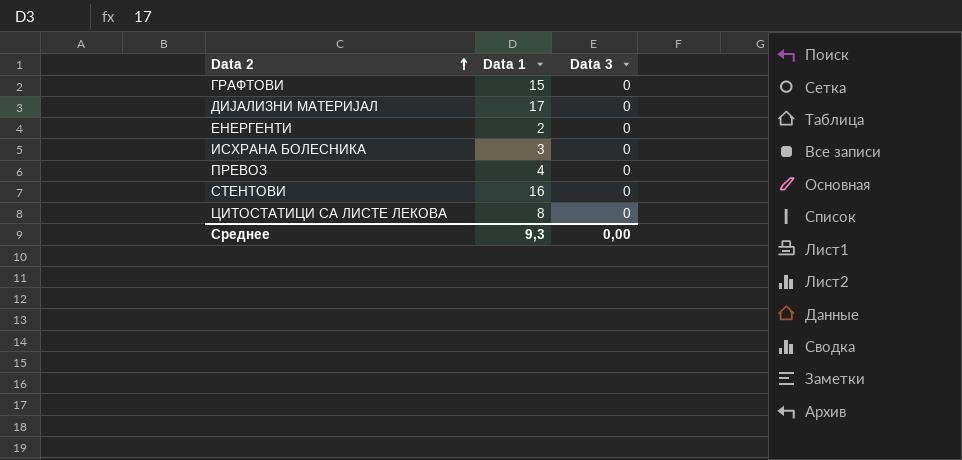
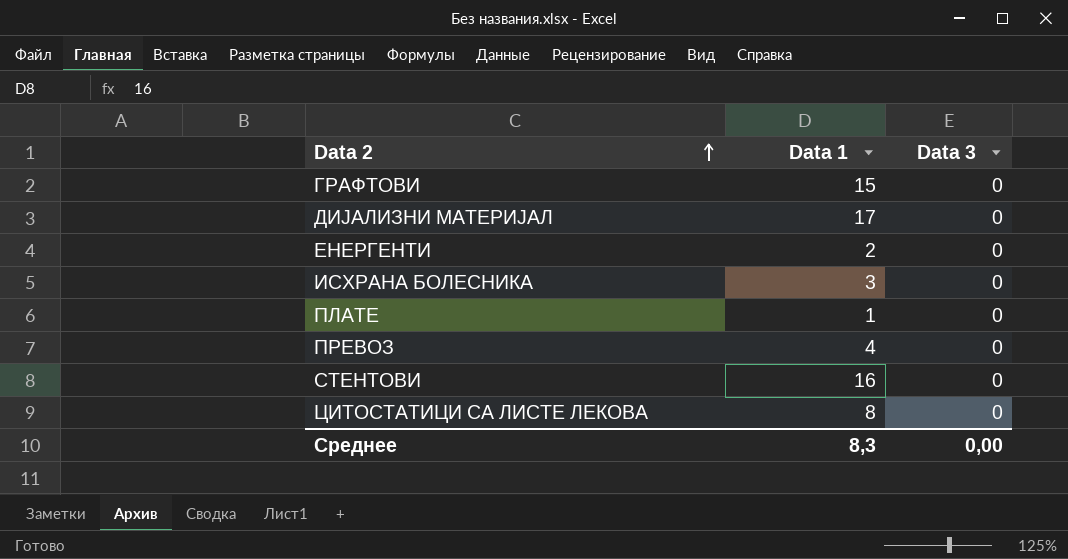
row ПЛАТЕ: none -> 1 | 0
Среднее | Data 1: 9,3 -> 8,3

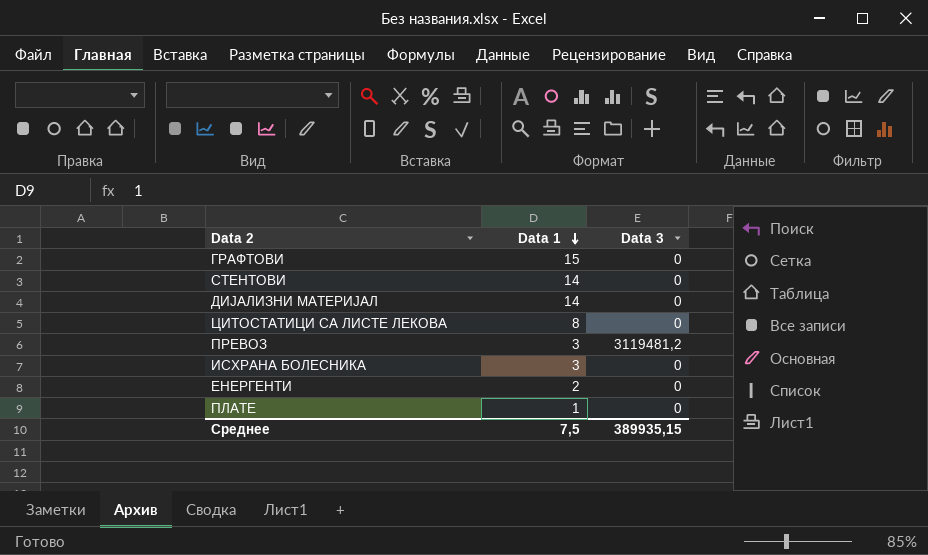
row order: Data 2 ascending -> Data 1 descending
СТЕНТОВИ | Data 1: 16 -> 14
ДИЈАЛИЗНИ МАТЕРИЈАЛ | Data 1: 17 -> 14
ПРЕВОЗ | Data 1: 4 -> 3
ПРЕВОЗ | Data 3: 0 -> 3119481,2
Среднее | Data 1: 8,3 -> 7,5
Среднее | Data 3: 0,00 -> 389935,15

